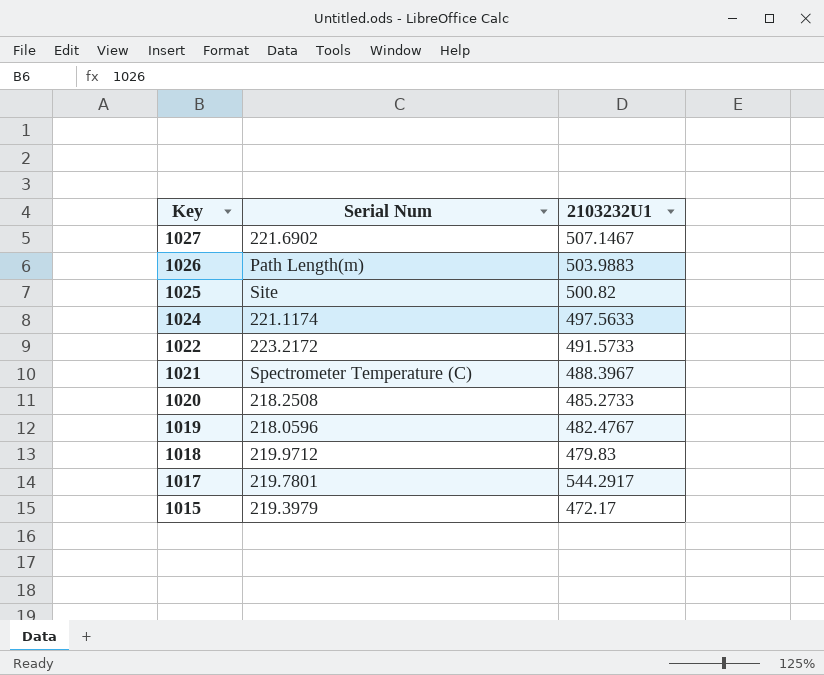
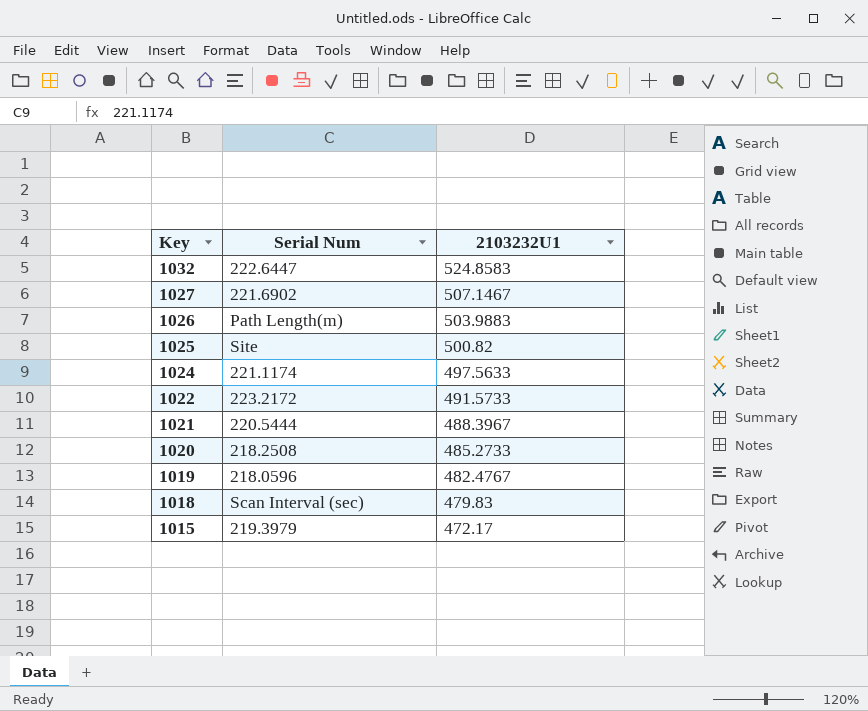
row 1017: 219.7801 | 544.2917 -> none
row 1032: none -> 222.6447 | 524.8583
1021 | Serial Num: Spectrometer Temperature (C) -> 220.5444
1018 | Serial Num: 219.9712 -> Scan Interval (sec)

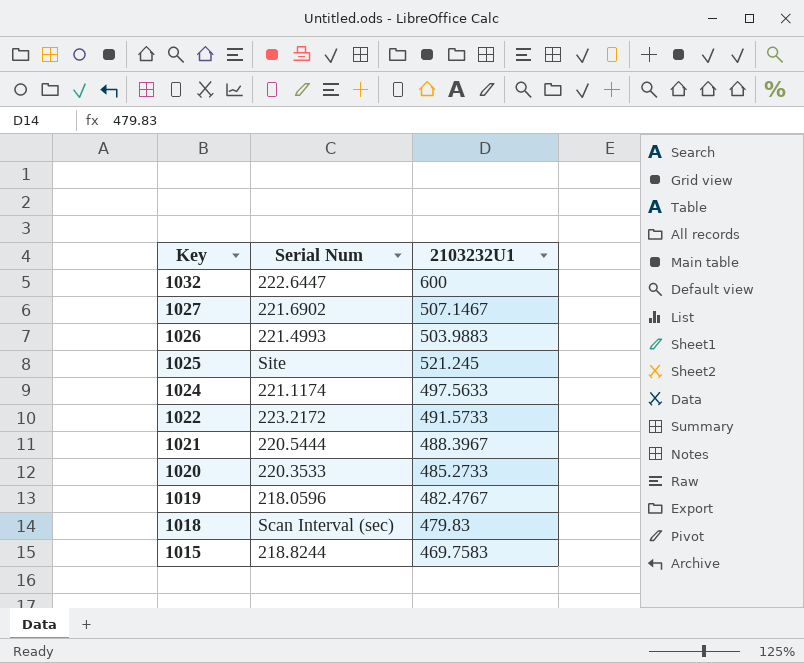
1032 | 2103232U1: 524.8583 -> 600
1026 | Serial Num: Path Length(m) -> 221.4993
1025 | 2103232U1: 500.82 -> 521.245
1020 | Serial Num: 218.2508 -> 220.3533
1015 | Serial Num: 219.3979 -> 218.8244
1015 | 2103232U1: 472.17 -> 469.7583

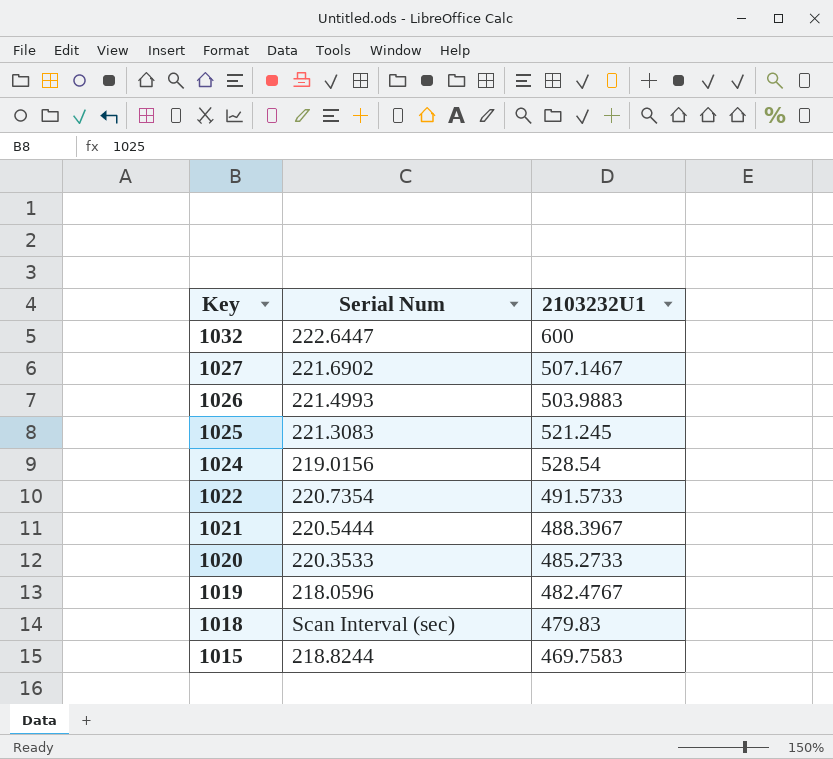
1025 | Serial Num: Site -> 221.3083
1024 | Serial Num: 221.1174 -> 219.0156
1024 | 2103232U1: 497.5633 -> 528.54
1022 | Serial Num: 223.2172 -> 220.7354

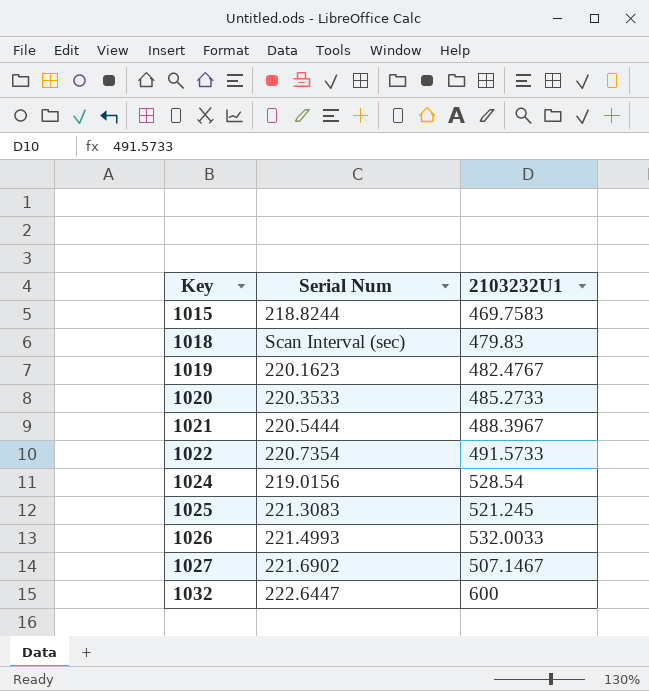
row order: Key descending -> Key ascending
1019 | Serial Num: 218.0596 -> 220.1623
1026 | 2103232U1: 503.9883 -> 532.0033

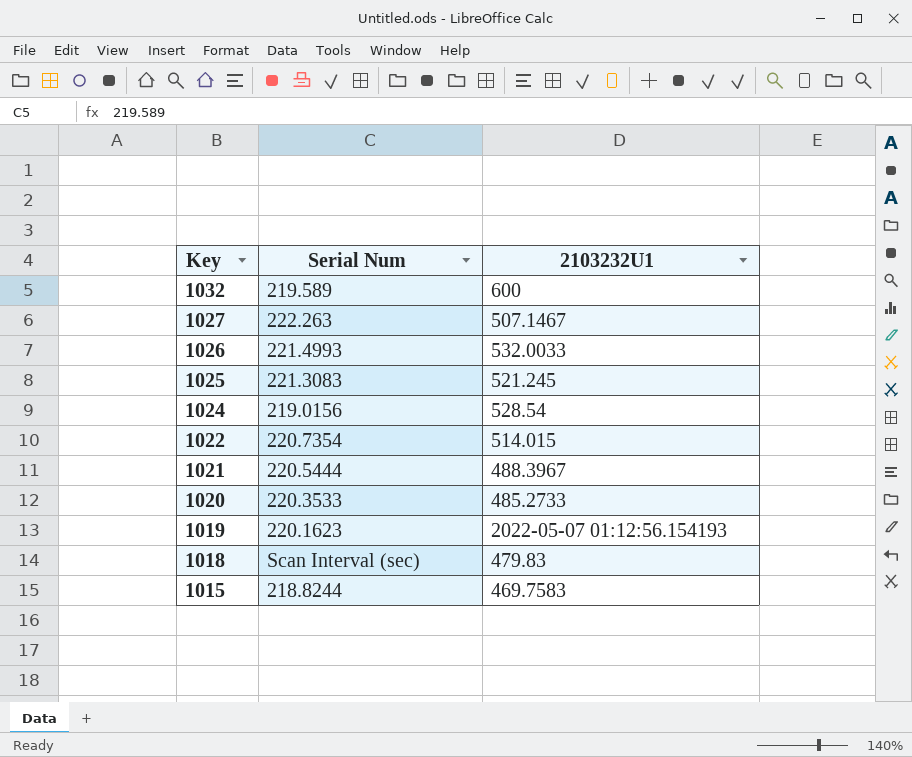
row order: Key ascending -> Key descending
1032 | Serial Num: 222.6447 -> 219.589
1027 | Serial Num: 221.6902 -> 222.263
1022 | 2103232U1: 491.5733 -> 514.015
1019 | 2103232U1: 482.4767 -> 2022-05-07 01:12:56.154193

